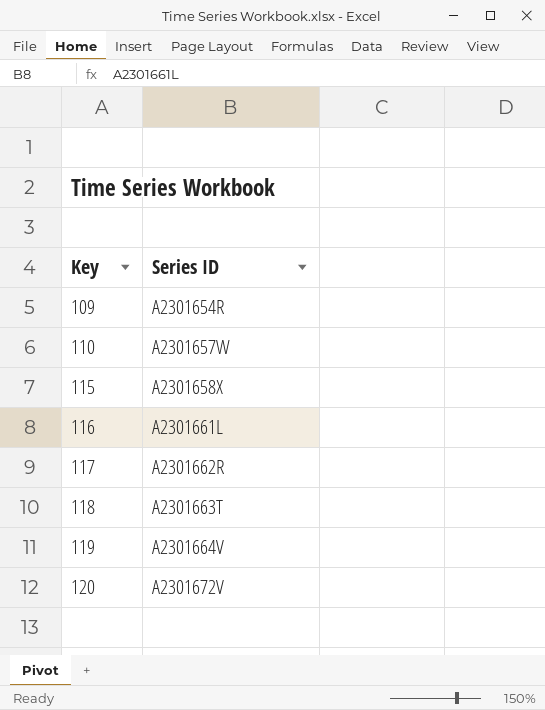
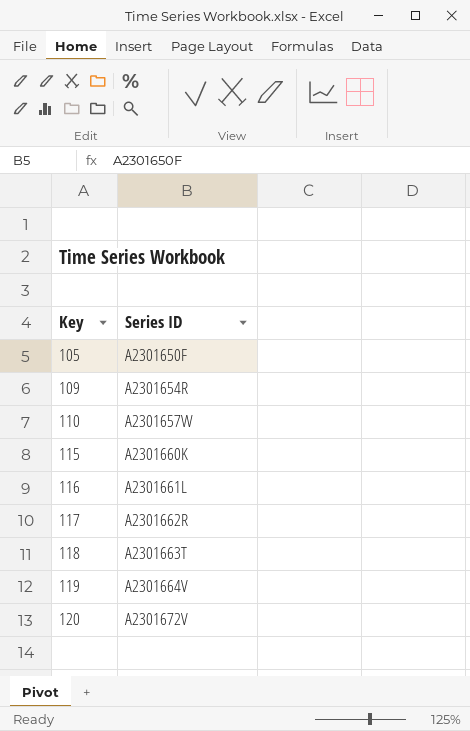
row 105: none -> A2301650F
115 | Series ID: A2301658X -> A2301660K

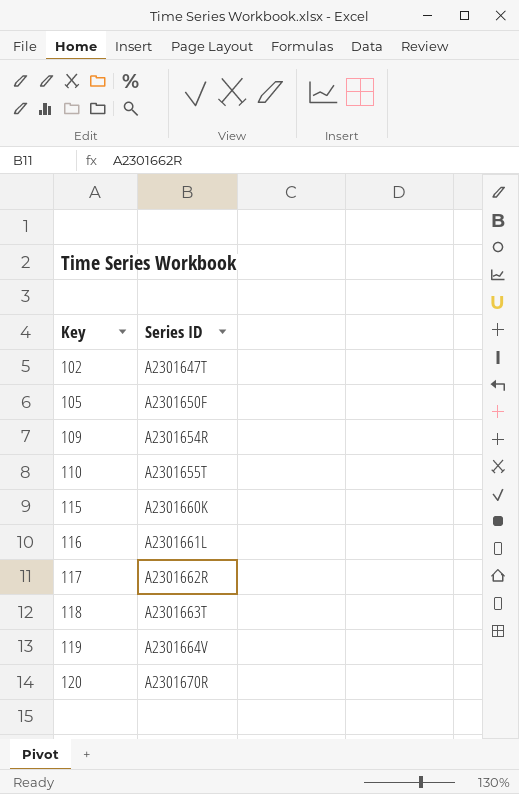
row 102: none -> A2301647T
110 | Series ID: A2301657W -> A2301655T
120 | Series ID: A2301672V -> A2301670R

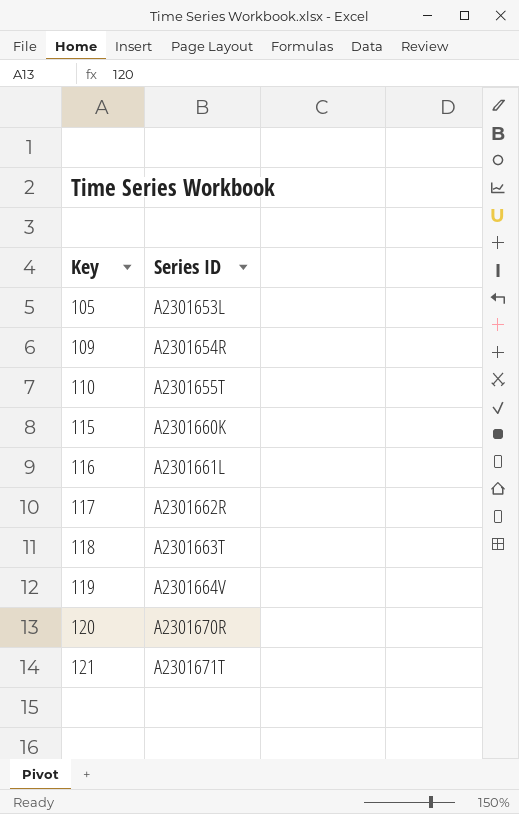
row 102: A2301647T -> none
105 | Series ID: A2301650F -> A2301653L
row 121: none -> A2301671T

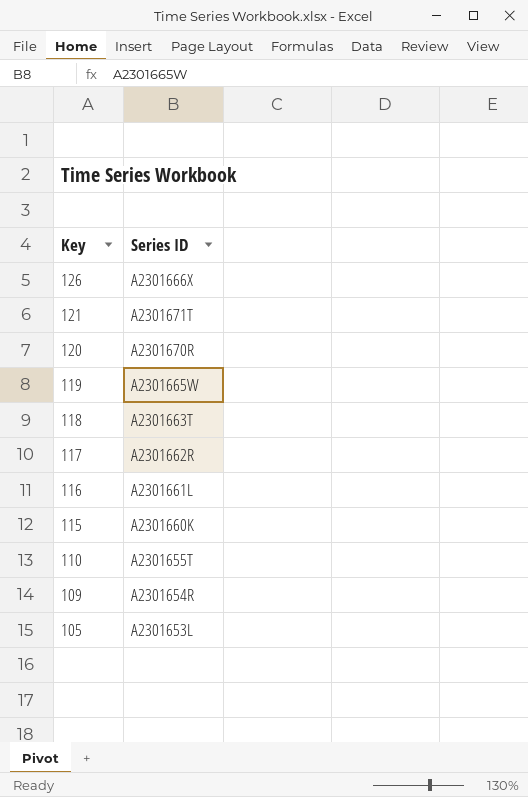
row order: Key ascending -> Key descending
row 126: none -> A2301666X
119 | Series ID: A2301664V -> A2301665W

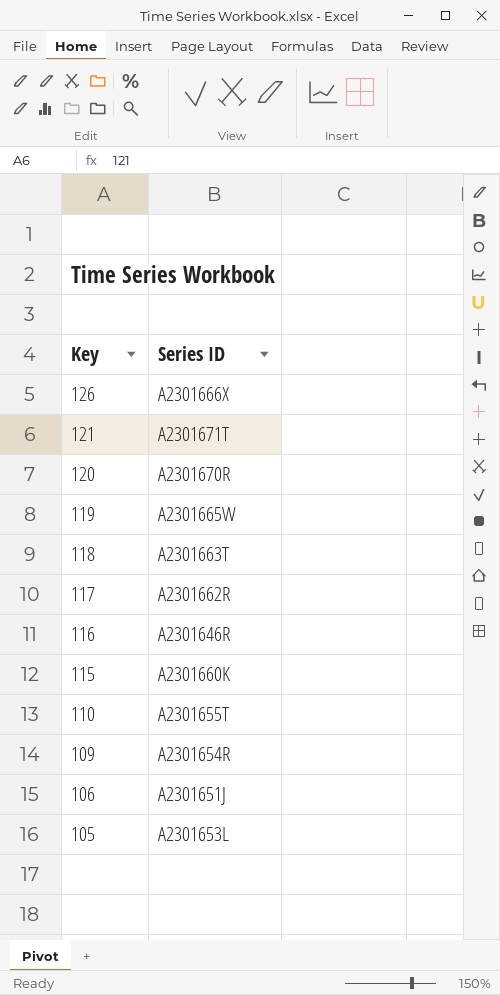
116 | Series ID: A2301661L -> A2301646R
row 106: none -> A2301651J

